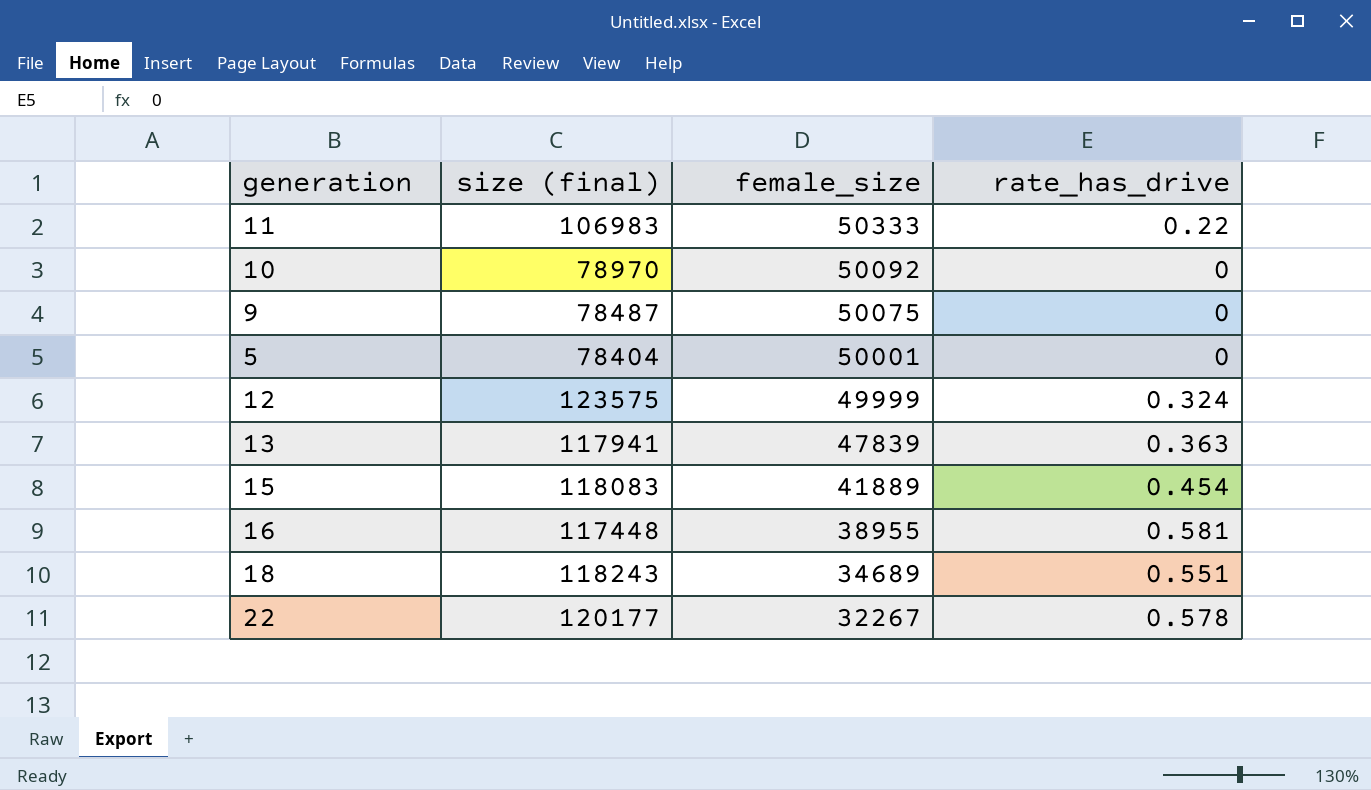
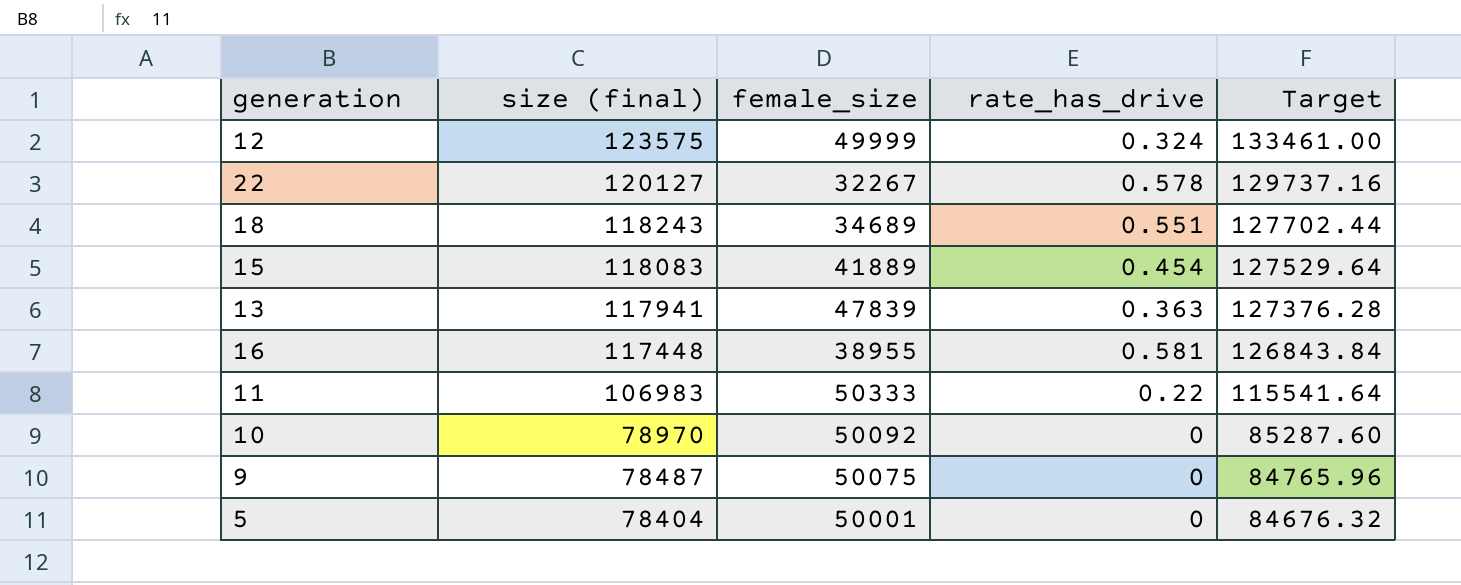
row order: female_size descending -> size (final) descending
column Target | formula: none -> [size (final)] * 1.08
22 | size (final): 120177 -> 120127

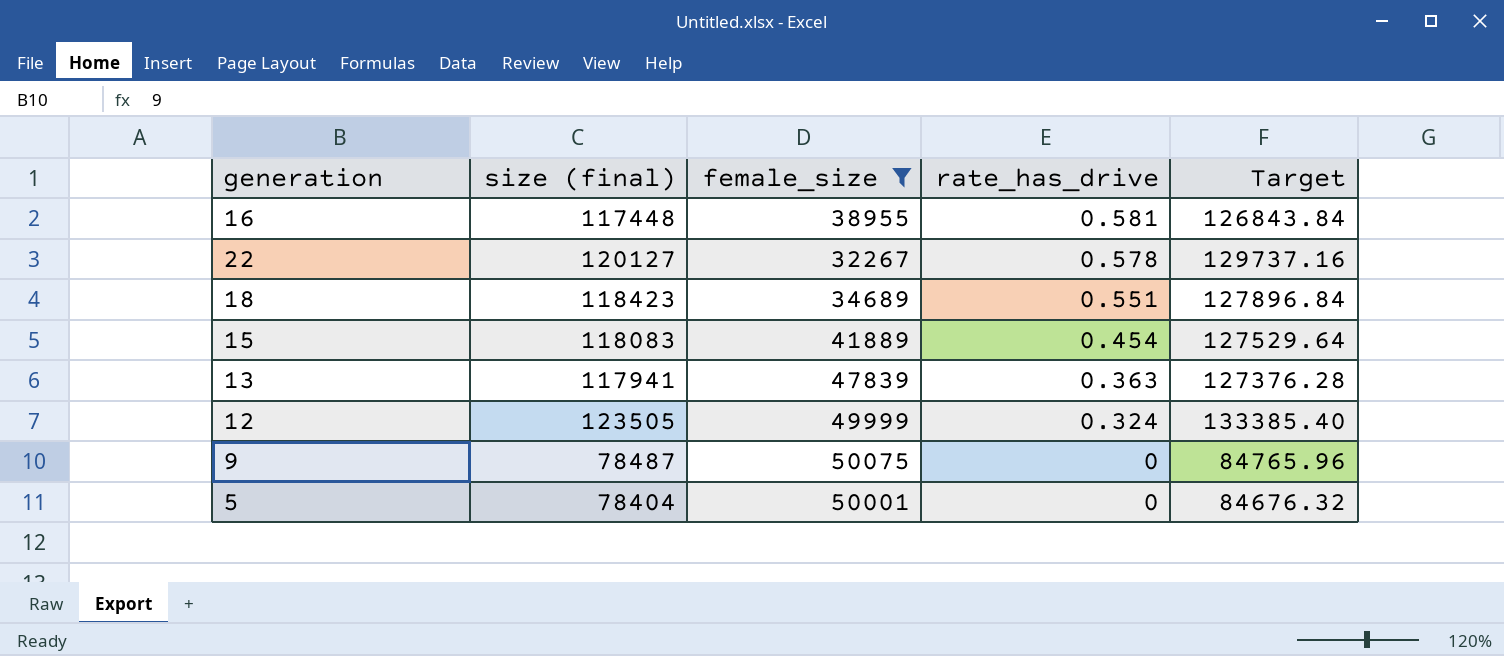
filter: none -> female_size <= 50075
row order: size (final) descending -> rate_has_drive descending
18 | size (final): 118243 -> 118423
18 | Target: 127702.44 -> 127896.84
12 | size (final): 123575 -> 123505
12 | Target: 133461.00 -> 133385.40

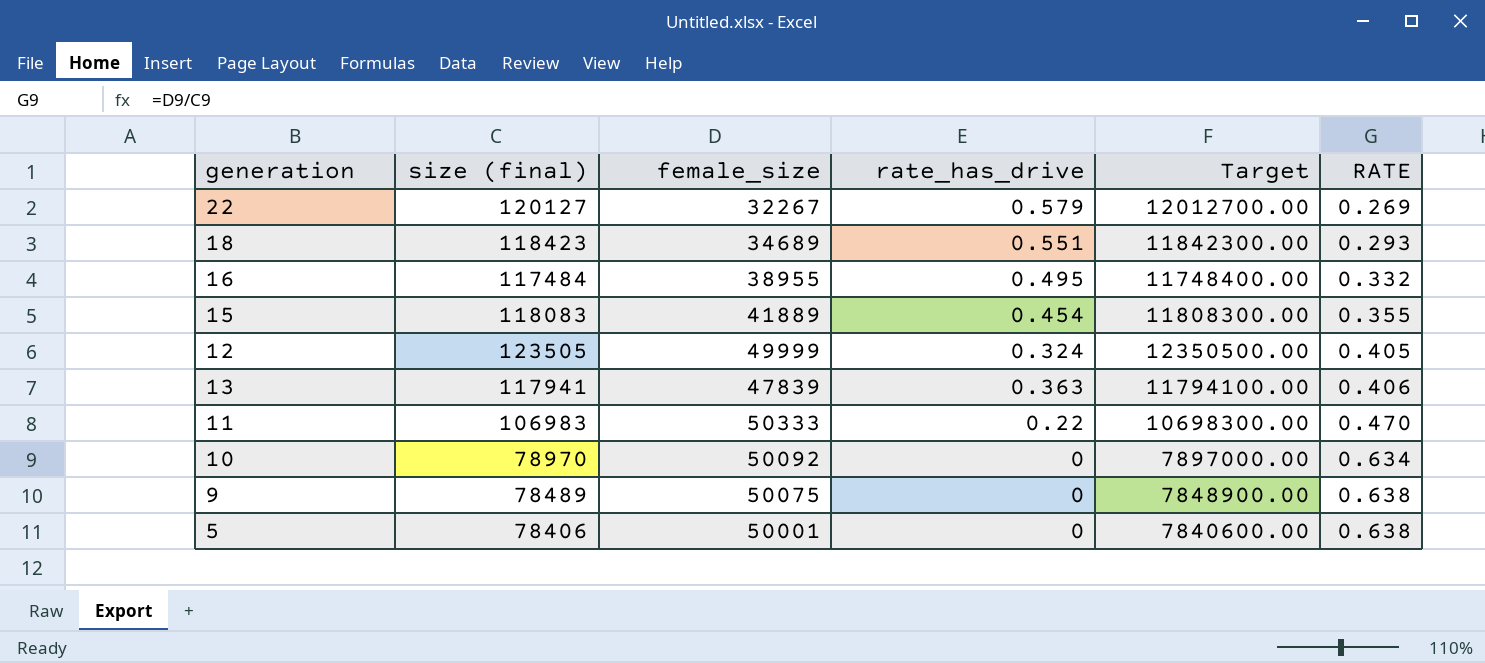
filter: female_size <= 50075 -> none
row order: rate_has_drive descending -> RATE ascending
column Target | formula: [size (final)] * 1.08 -> [size (final)] * 100
column RATE | formula: none -> [female_size] / [size (final)]
22 | rate_has_drive: 0.578 -> 0.579
16 | size (final): 117448 -> 117484
16 | rate_has_drive: 0.581 -> 0.495
9 | size (final): 78487 -> 78489
5 | size (final): 78404 -> 78406

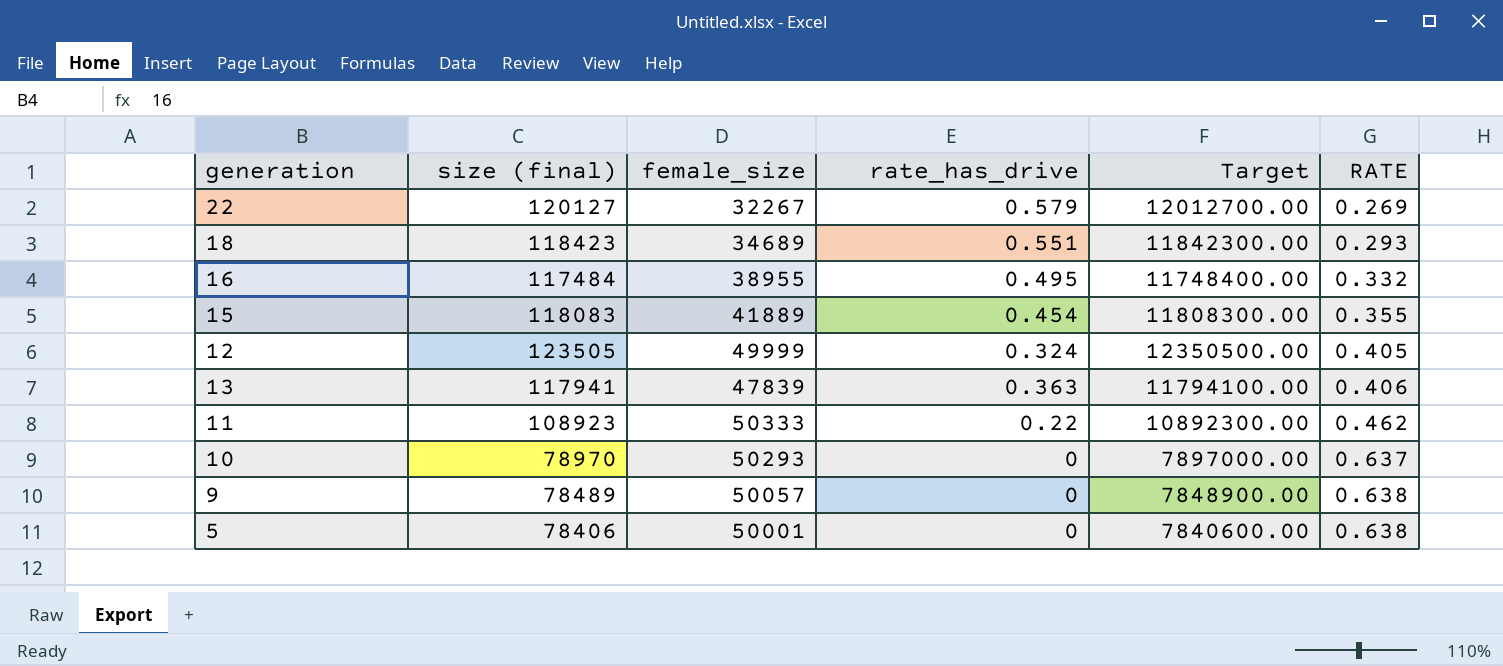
11 | size (final): 106983 -> 108923
11 | Target: 10698300.00 -> 10892300.00
11 | RATE: 0.470 -> 0.462
10 | female_size: 50092 -> 50293
10 | RATE: 0.634 -> 0.637
9 | female_size: 50075 -> 50057

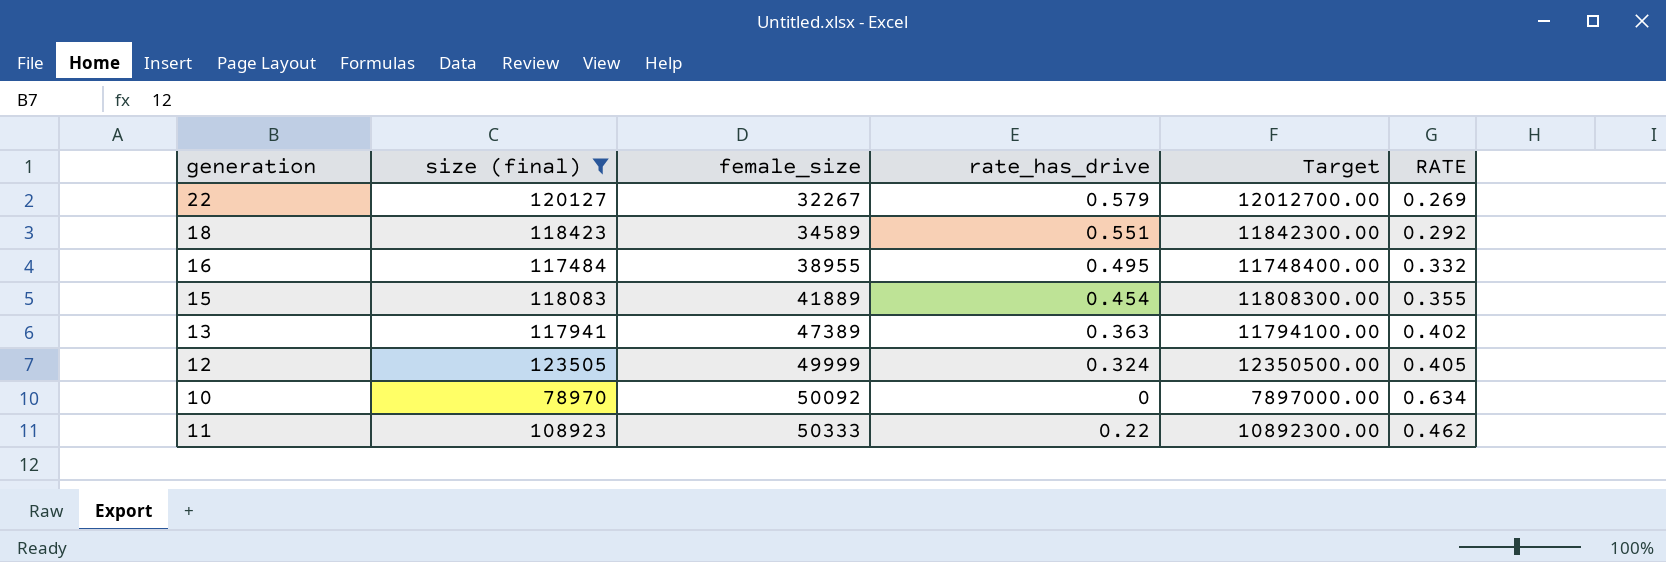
filter: none -> size (final) >= 78970
row order: RATE ascending -> female_size ascending
18 | female_size: 34689 -> 34589
18 | RATE: 0.293 -> 0.292
13 | female_size: 47839 -> 47389
13 | RATE: 0.406 -> 0.402
10 | female_size: 50293 -> 50092
10 | RATE: 0.637 -> 0.634

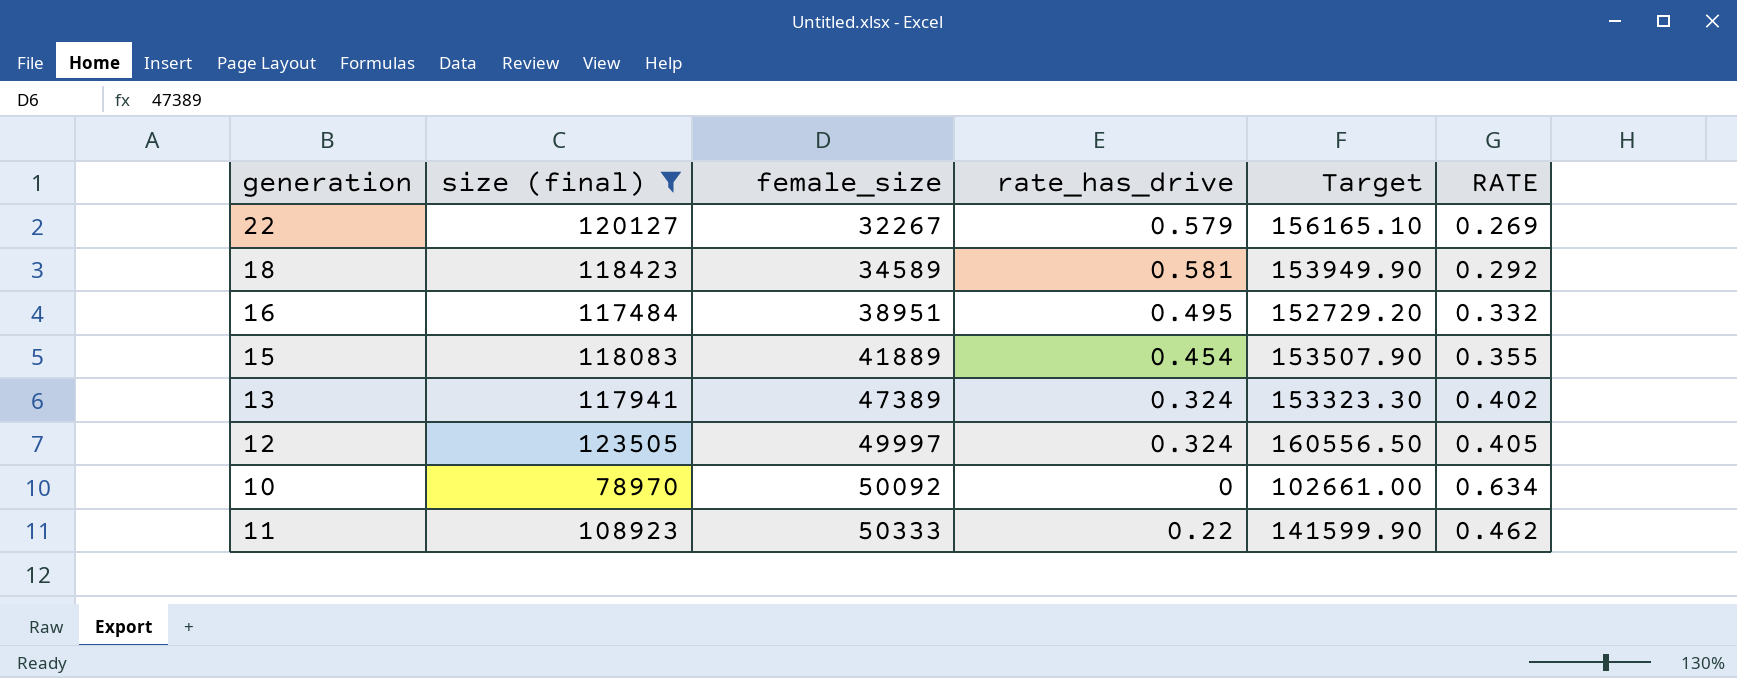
column Target | formula: [size (final)] * 100 -> [size (final)] * 1.3
18 | rate_has_drive: 0.551 -> 0.581
16 | female_size: 38955 -> 38951
13 | rate_has_drive: 0.363 -> 0.324
12 | female_size: 49999 -> 49997

